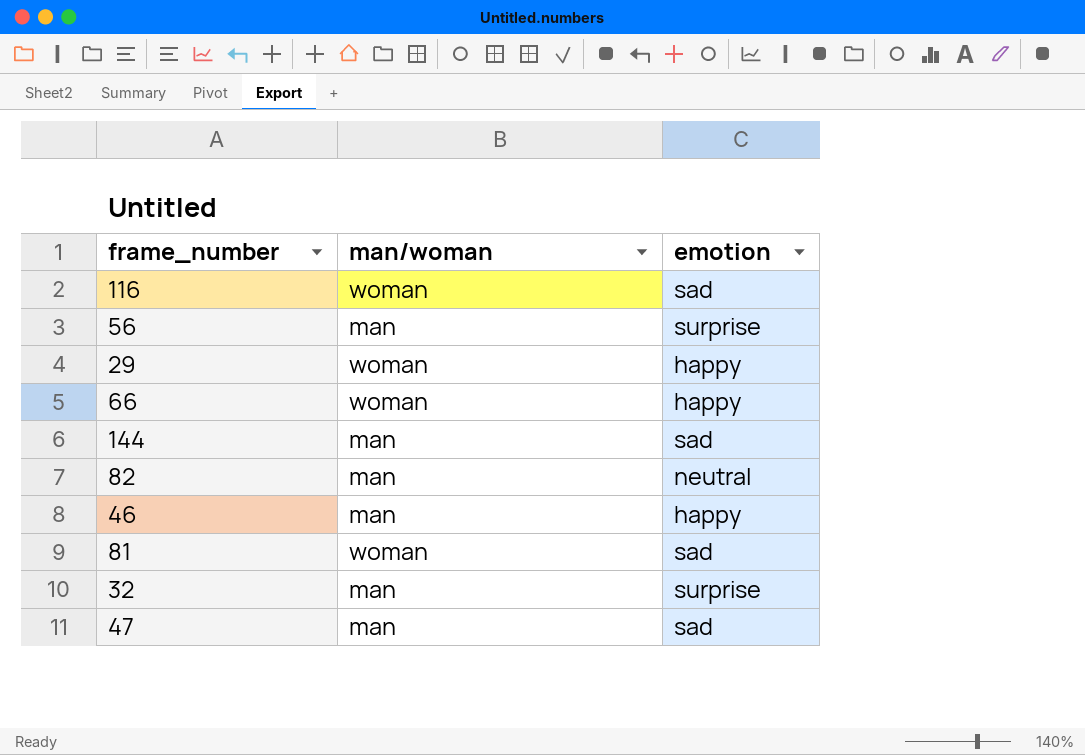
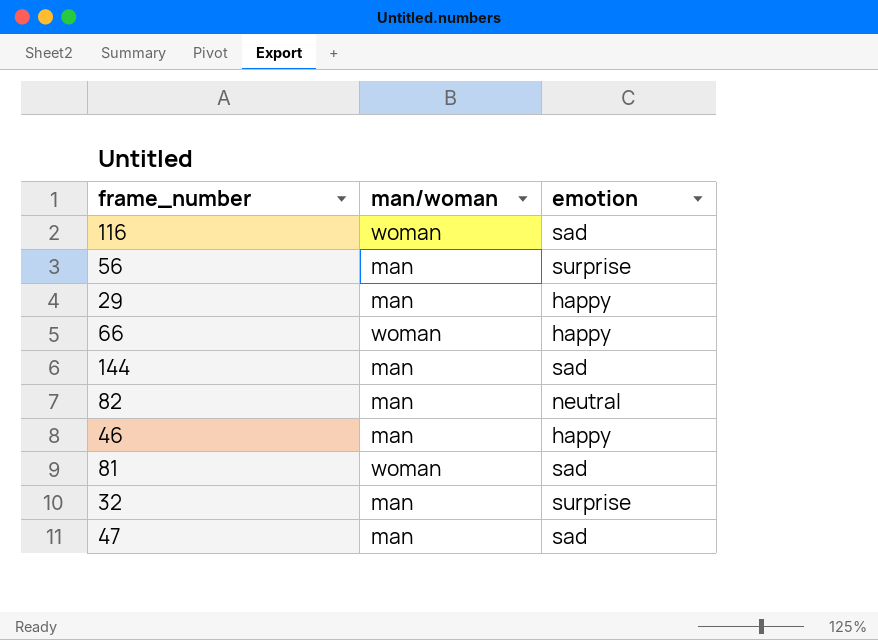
29 | man/woman: woman -> man

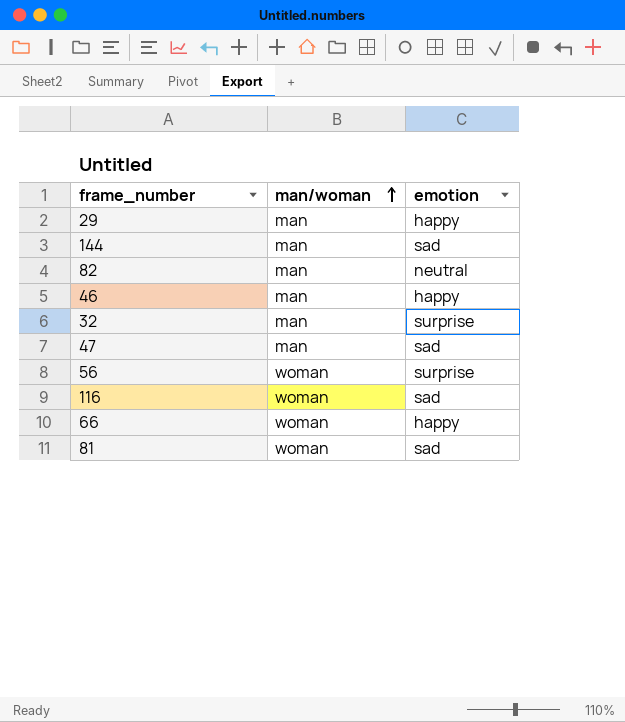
row order: none -> man/woman ascending
56 | man/woman: man -> woman

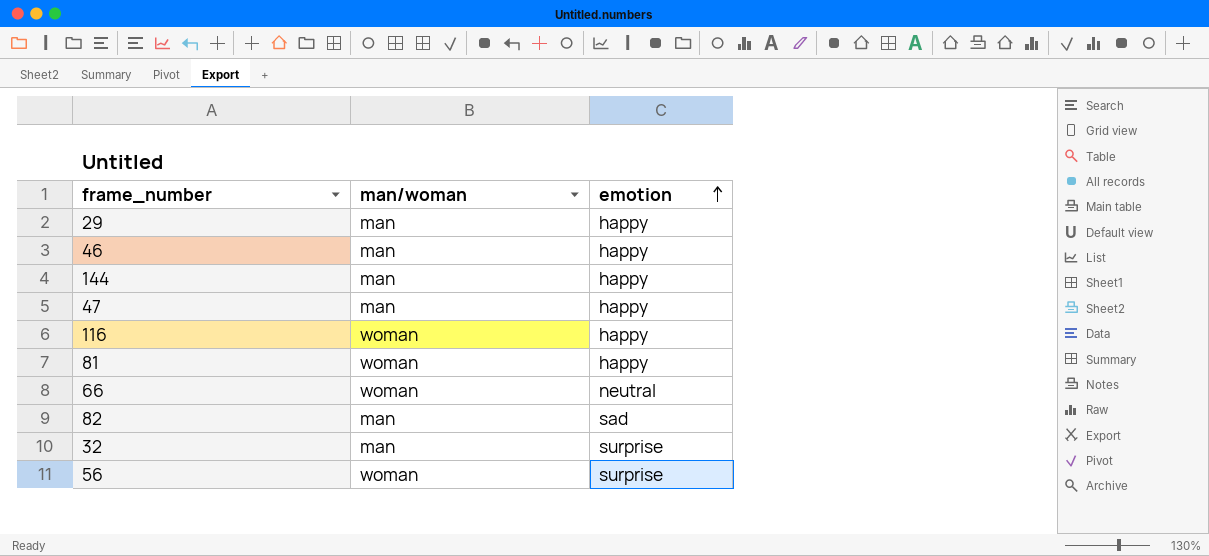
row order: man/woman ascending -> emotion ascending
144 | emotion: sad -> happy
47 | emotion: sad -> happy
116 | emotion: sad -> happy
81 | emotion: sad -> happy
66 | emotion: happy -> neutral
82 | emotion: neutral -> sad

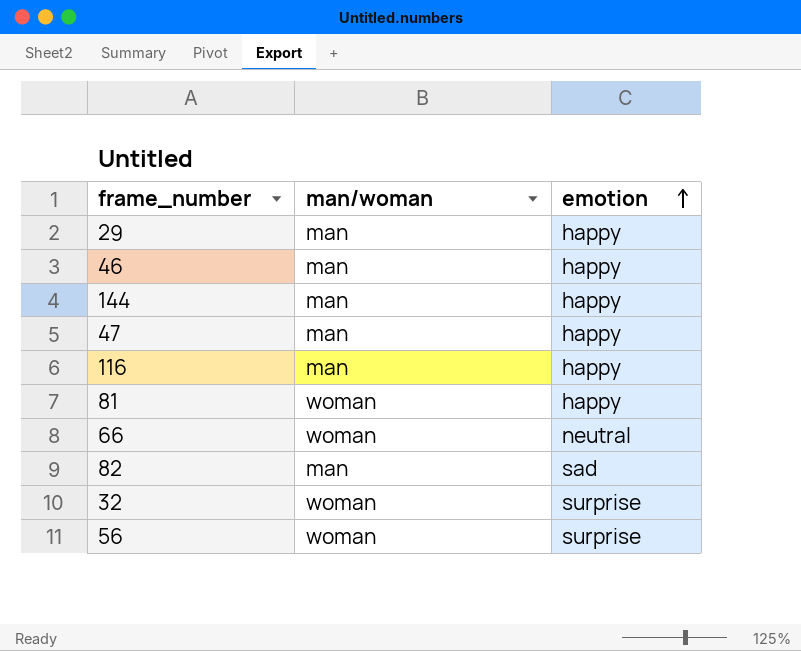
116 | man/woman: woman -> man
32 | man/woman: man -> woman

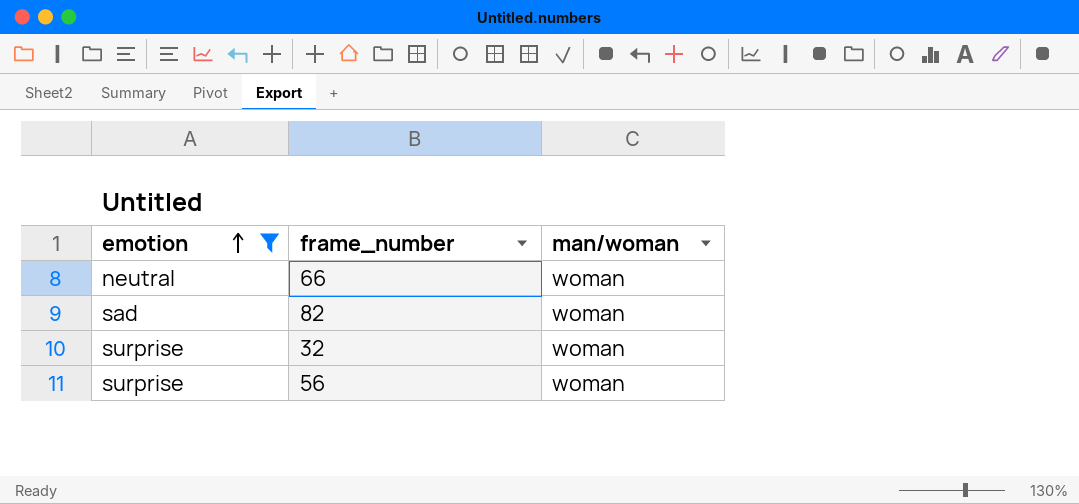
filter: none -> emotion != happy
column emotion | position: 3 -> 1
82 | man/woman: man -> woman

